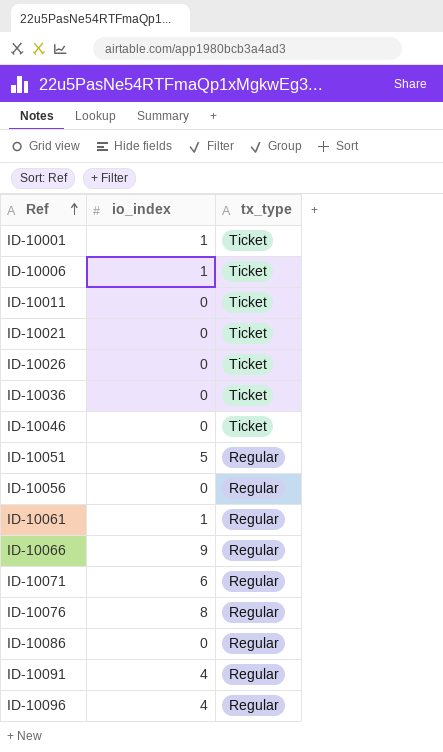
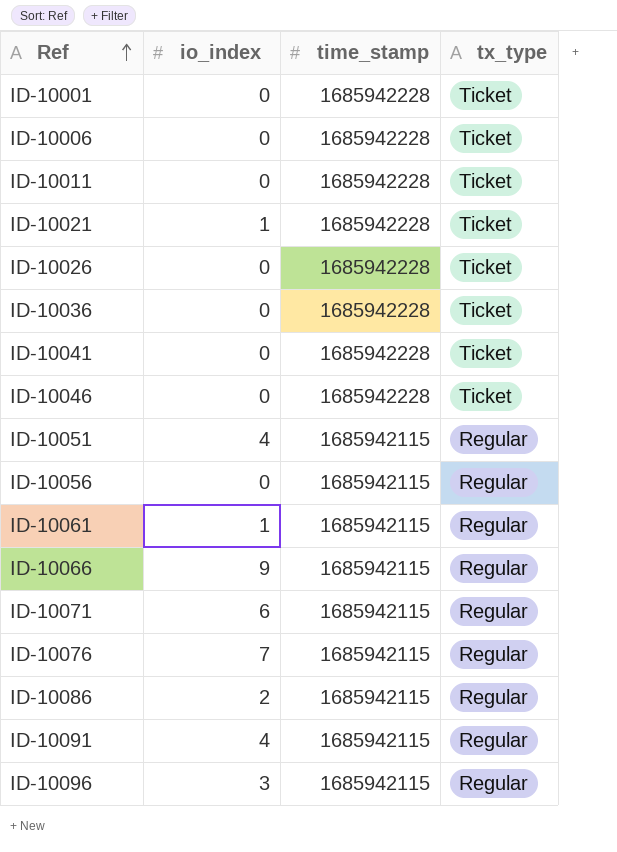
column time_stamp | position: none -> 3
ID-10001 | io_index: 1 -> 0
ID-10006 | io_index: 1 -> 0
ID-10021 | io_index: 0 -> 1
row ID-10041: none -> 0 | 1685942228 | Ticket
ID-10051 | io_index: 5 -> 4
ID-10076 | io_index: 8 -> 7
ID-10086 | io_index: 0 -> 2
ID-10096 | io_index: 4 -> 3

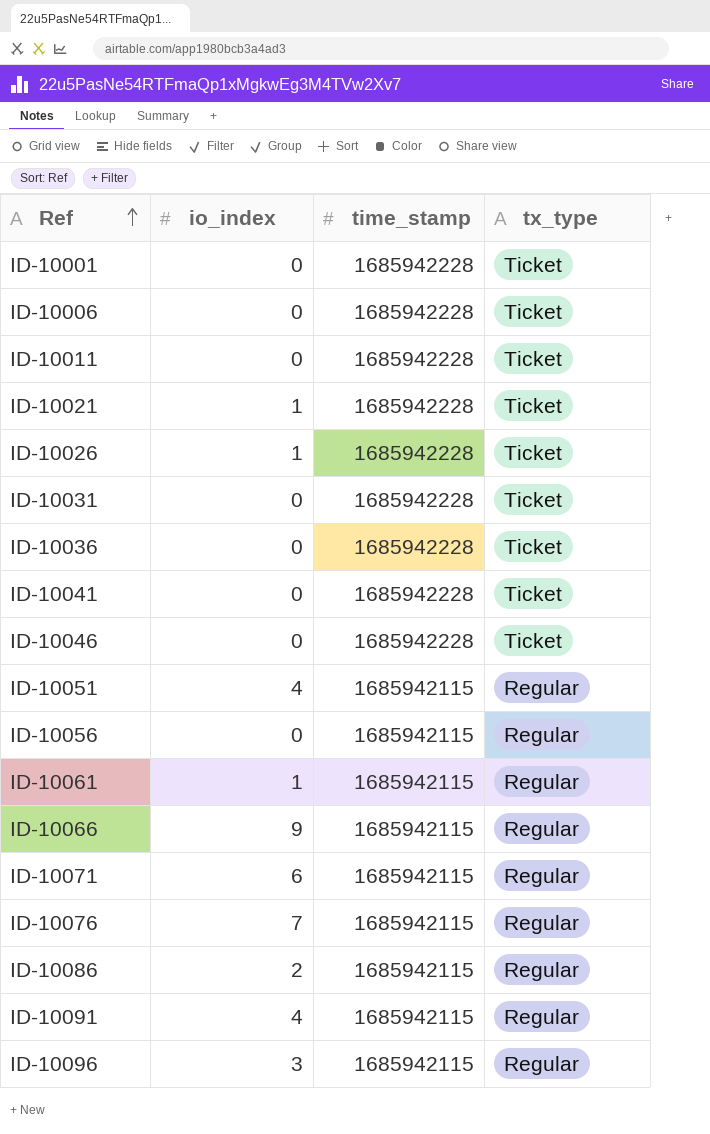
ID-10026 | io_index: 0 -> 1
row ID-10031: none -> 0 | 1685942228 | Ticket

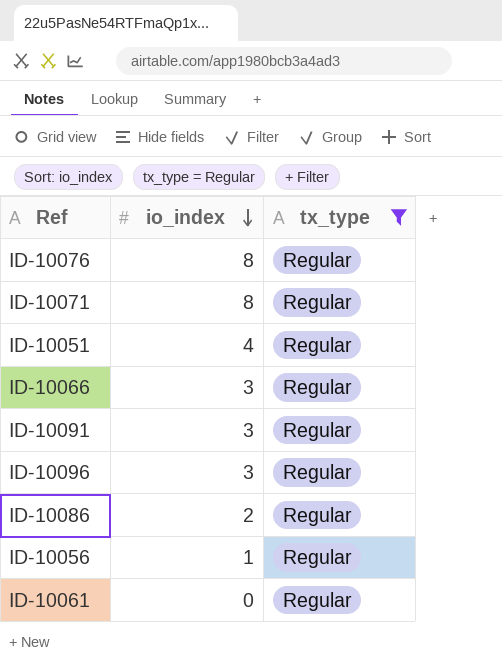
filter: none -> tx_type = Regular
row order: Ref ascending -> io_index descending
column time_stamp | position: 3 -> none
ID-10076 | io_index: 7 -> 8
ID-10071 | io_index: 6 -> 8
ID-10066 | io_index: 9 -> 3
ID-10091 | io_index: 4 -> 3
ID-10056 | io_index: 0 -> 1
ID-10061 | io_index: 1 -> 0

